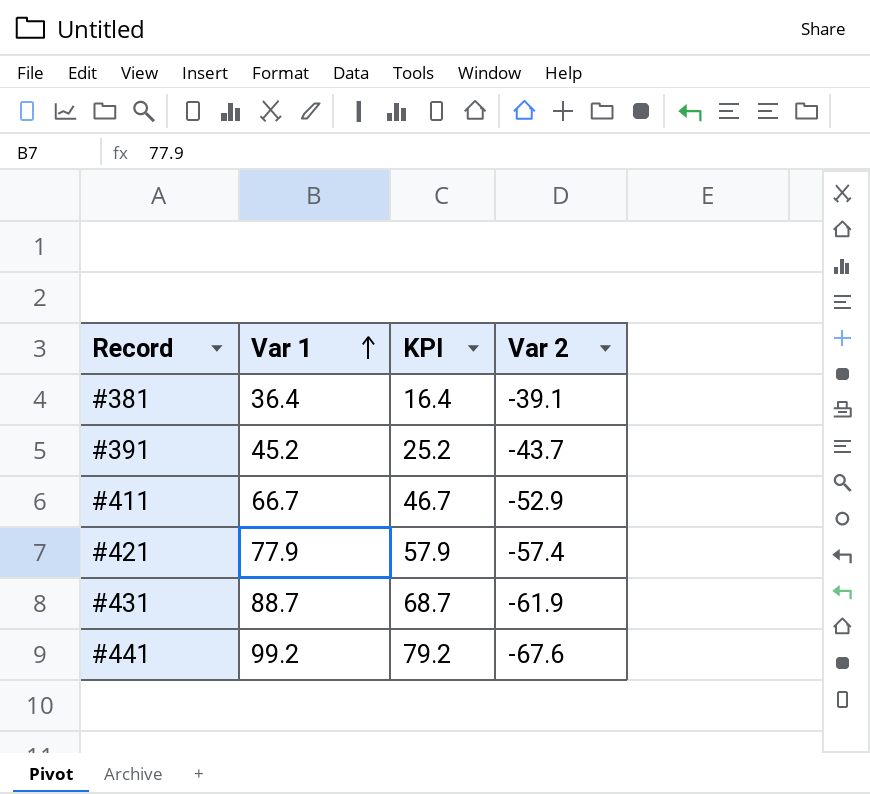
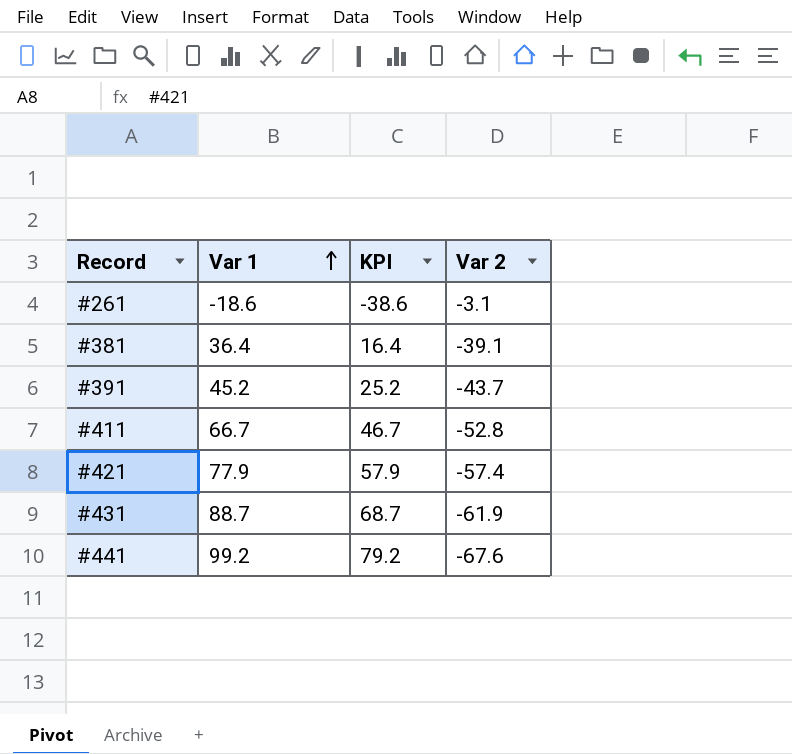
row #261: none -> -18.6 | -38.6 | -3.1
#411 | Var 2: -52.9 -> -52.8

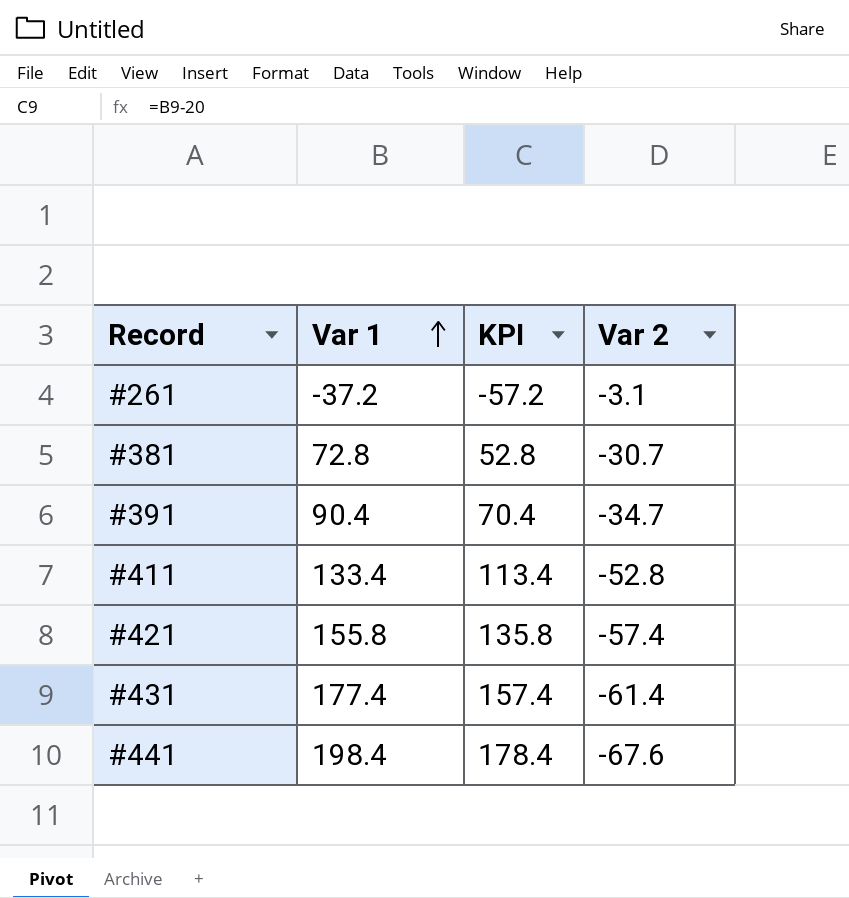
#261 | Var 1: -18.6 -> -37.2
#261 | KPI: -38.6 -> -57.2
#381 | Var 1: 36.4 -> 72.8
#381 | KPI: 16.4 -> 52.8
#381 | Var 2: -39.1 -> -30.7
#391 | Var 1: 45.2 -> 90.4
#391 | KPI: 25.2 -> 70.4
#391 | Var 2: -43.7 -> -34.7
#411 | Var 1: 66.7 -> 133.4
#411 | KPI: 46.7 -> 113.4
#421 | Var 1: 77.9 -> 155.8
#421 | KPI: 57.9 -> 135.8
#431 | Var 1: 88.7 -> 177.4
#431 | KPI: 68.7 -> 157.4
#431 | Var 2: -61.9 -> -61.4
#441 | Var 1: 99.2 -> 198.4
#441 | KPI: 79.2 -> 178.4

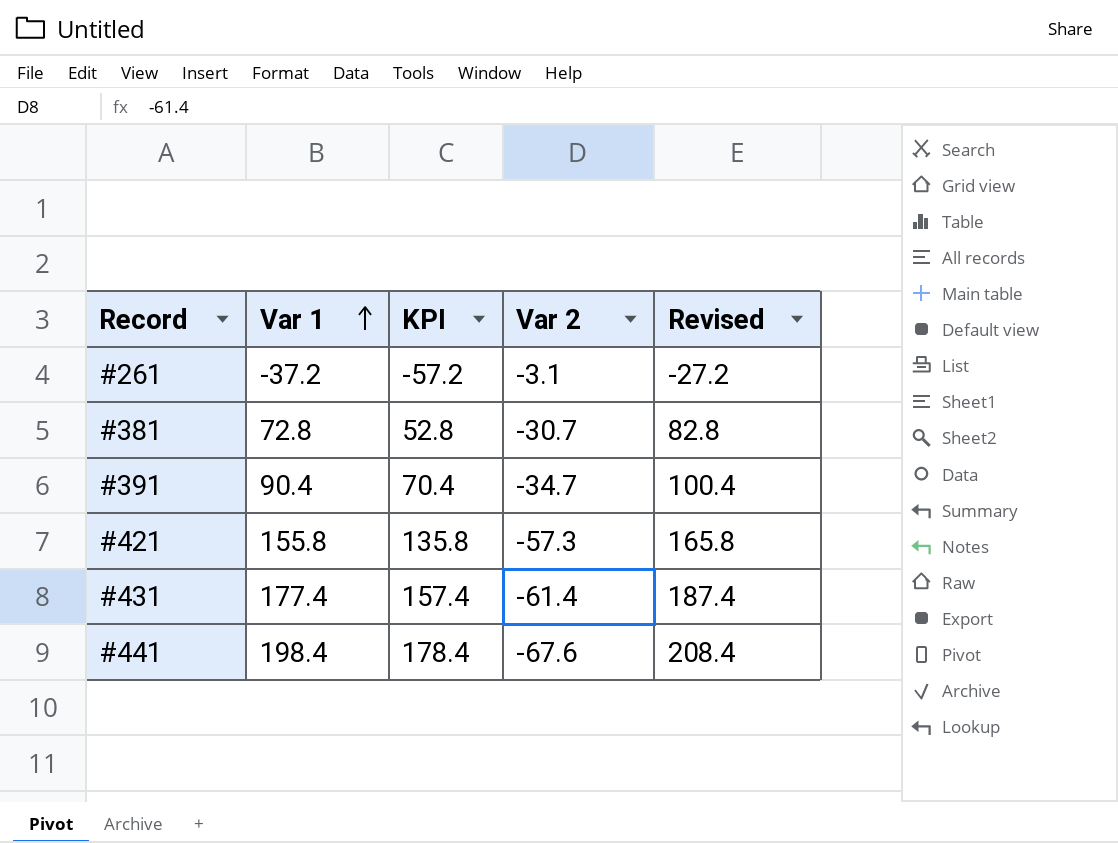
column Revised | formula: none -> [Var 1] + 10
row #411: 133.4 | 113.4 | -52.8 -> none
#421 | Var 2: -57.4 -> -57.3

